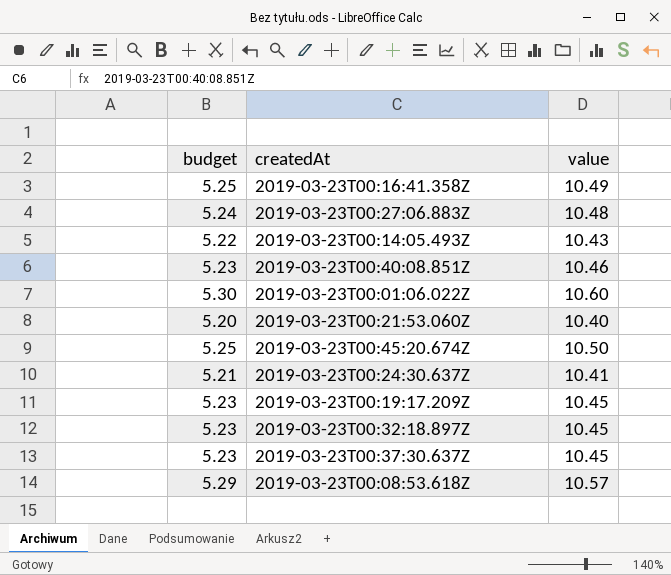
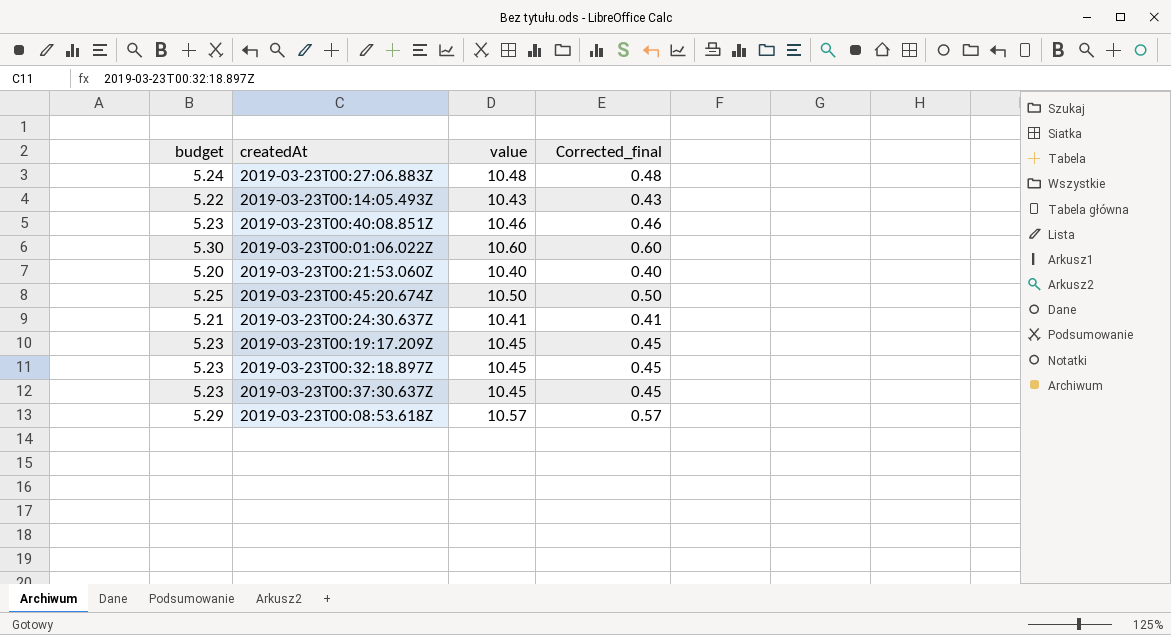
column Corrected_final | formula: none -> [value] - 10
row 2019-03-23T00:16:41.358Z: 5.25 | 10.49 -> none

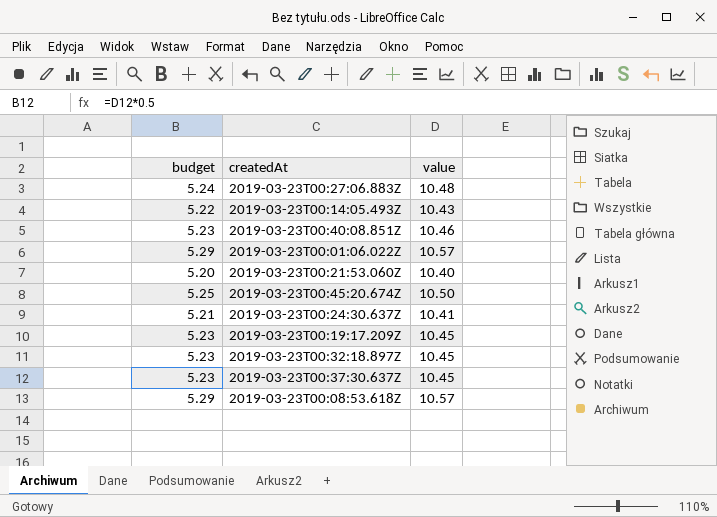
column Corrected_final | formula: [value] - 10 -> none
2019-03-23T00:01:06.022Z | budget: 5.30 -> 5.29
2019-03-23T00:01:06.022Z | value: 10.60 -> 10.57

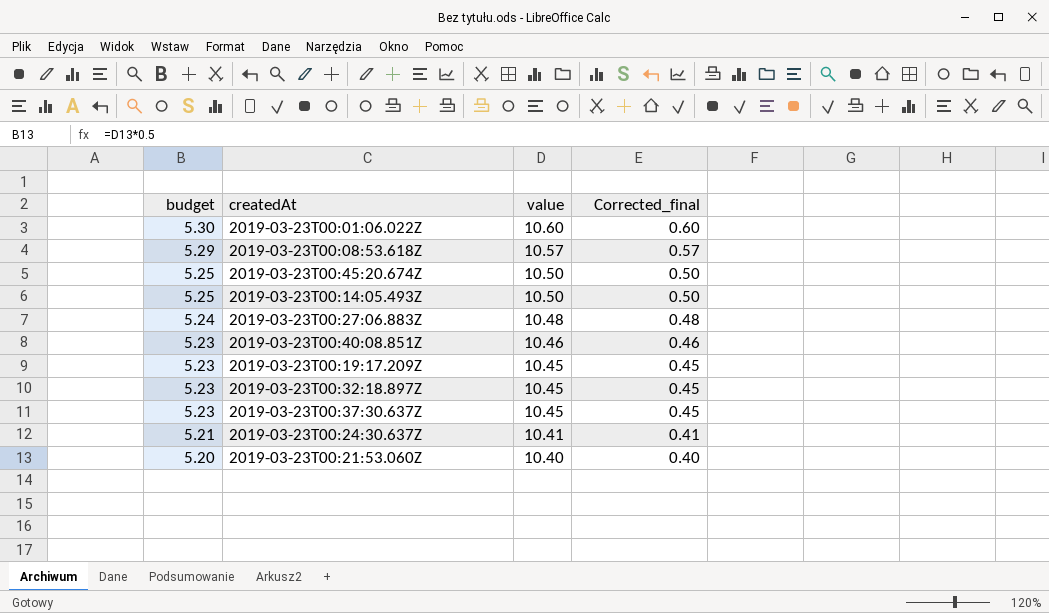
row order: none -> budget descending
column Corrected_final | formula: none -> [value] - 10
2019-03-23T00:01:06.022Z | budget: 5.29 -> 5.30
2019-03-23T00:01:06.022Z | value: 10.57 -> 10.60
2019-03-23T00:14:05.493Z | budget: 5.22 -> 5.25
2019-03-23T00:14:05.493Z | value: 10.43 -> 10.50

